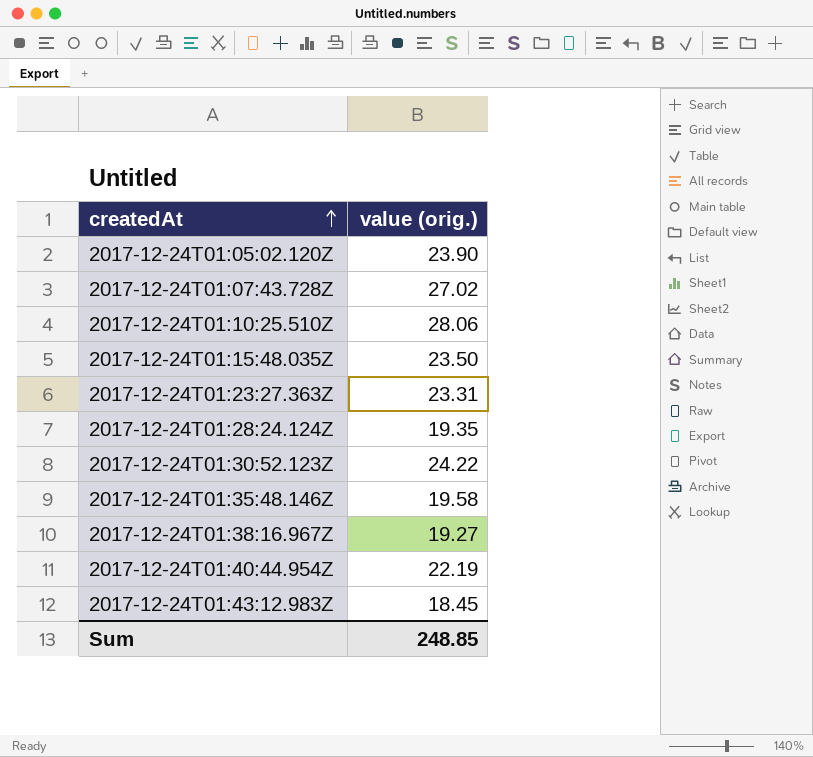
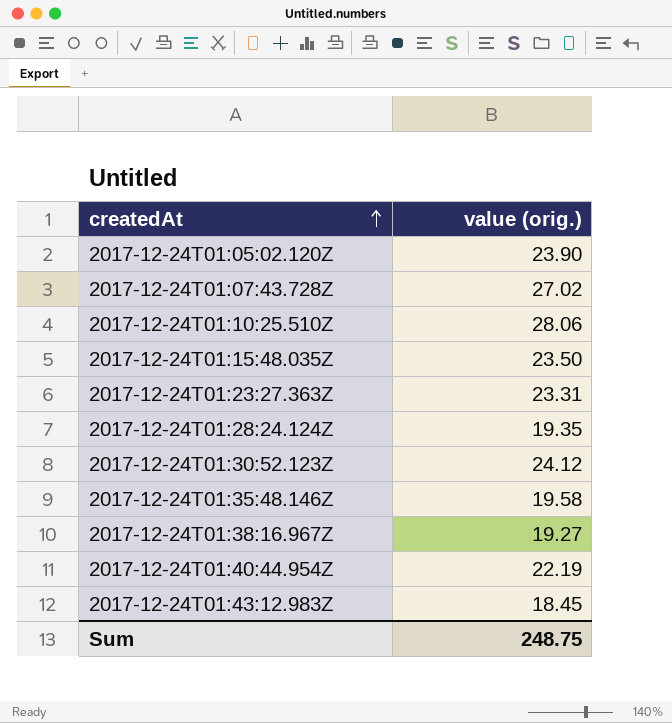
2017-12-24T01:30:52.123Z | value (orig.): 24.22 -> 24.12
Sum | value (orig.): 248.85 -> 248.75

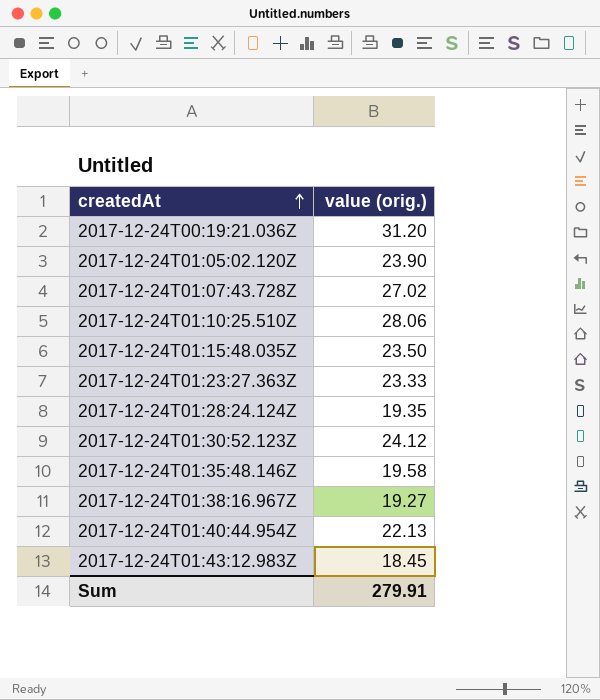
row 2017-12-24T00:19:21.036Z: none -> 31.20
2017-12-24T01:23:27.363Z | value (orig.): 23.31 -> 23.33
2017-12-24T01:40:44.954Z | value (orig.): 22.19 -> 22.13
Sum | value (orig.): 248.75 -> 279.91

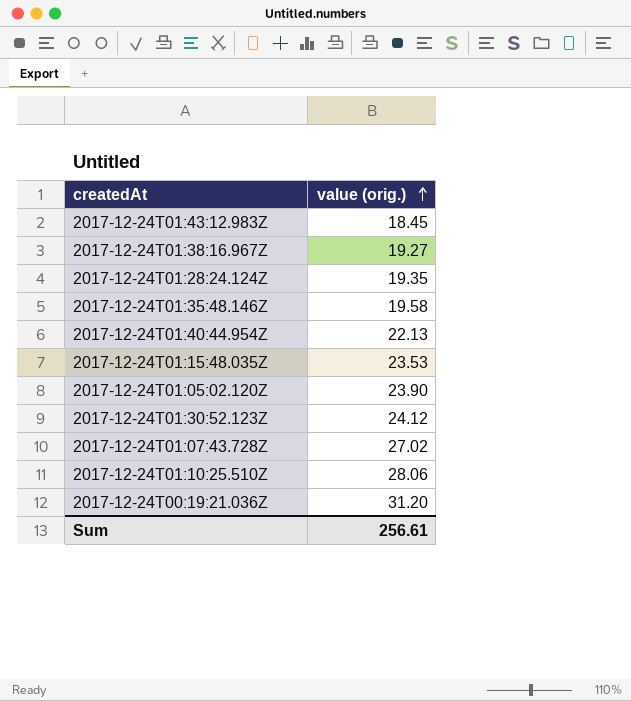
row order: createdAt ascending -> value (orig.) ascending
row 2017-12-24T01:23:27.363Z: 23.33 -> none
2017-12-24T01:15:48.035Z | value (orig.): 23.50 -> 23.53
Sum | value (orig.): 279.91 -> 256.61

